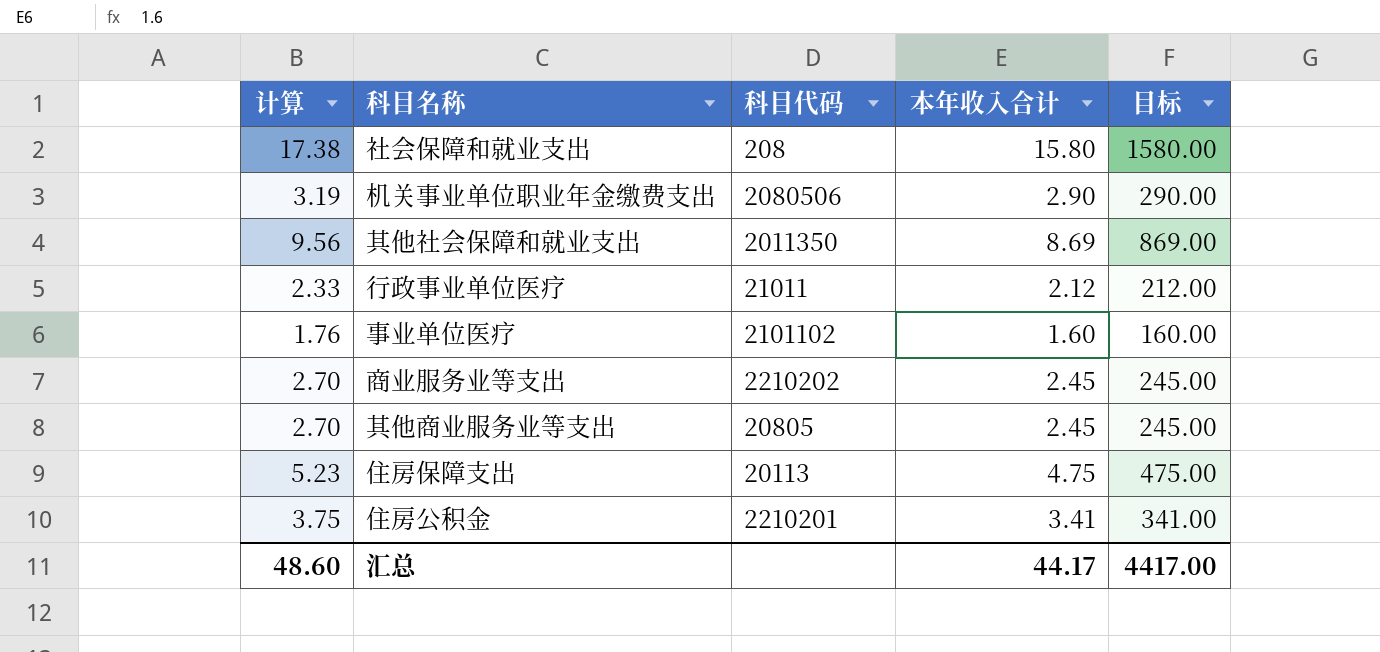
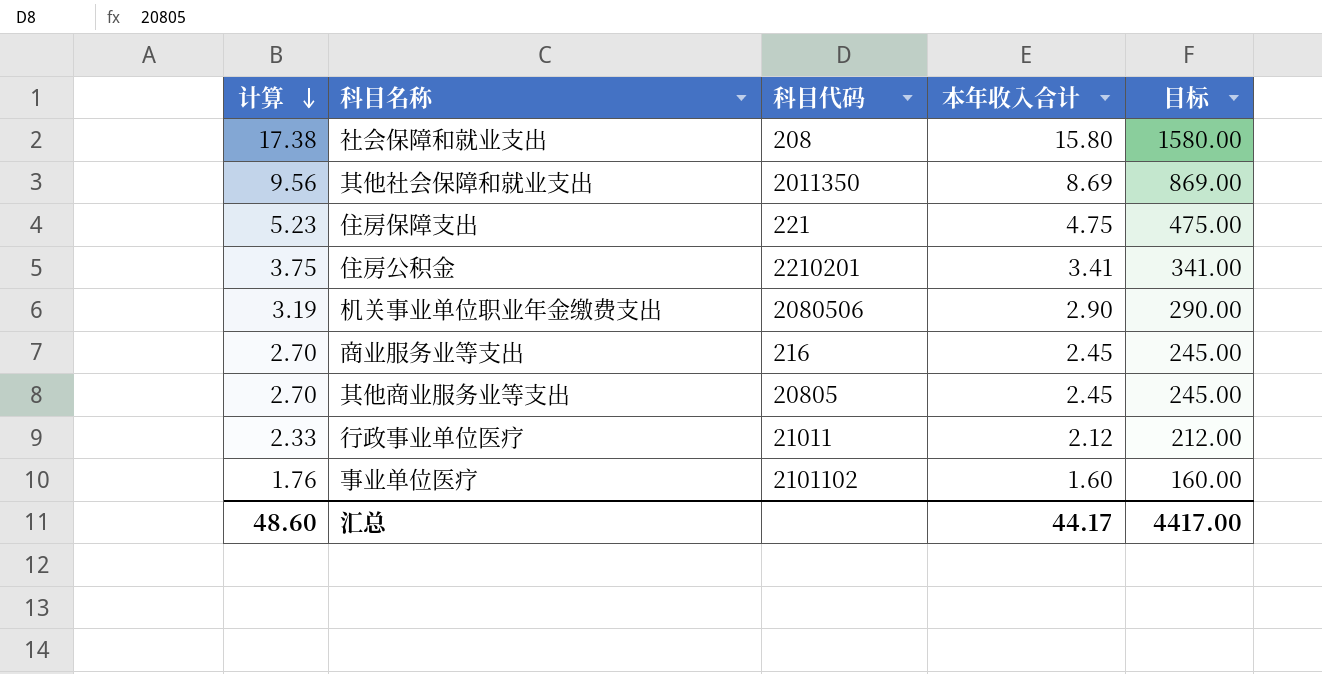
row order: none -> 计算 descending
住房保障支出 | 科目代码: 20113 -> 221
商业服务业等支出 | 科目代码: 2210202 -> 216

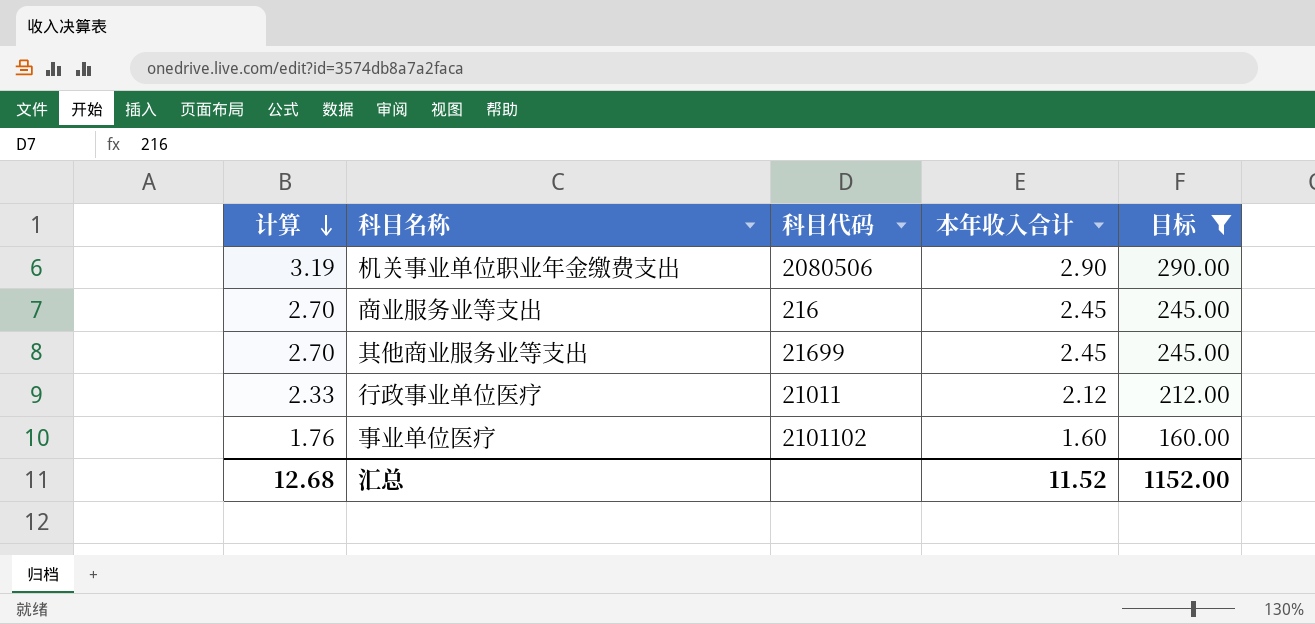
filter: none -> 目标 <= 290.00
其他商业服务业等支出 | 科目代码: 20805 -> 21699
汇总 | 计算: 48.60 -> 12.68
汇总 | 本年收入合计: 44.17 -> 11.52
汇总 | 目标: 4417.00 -> 1152.00

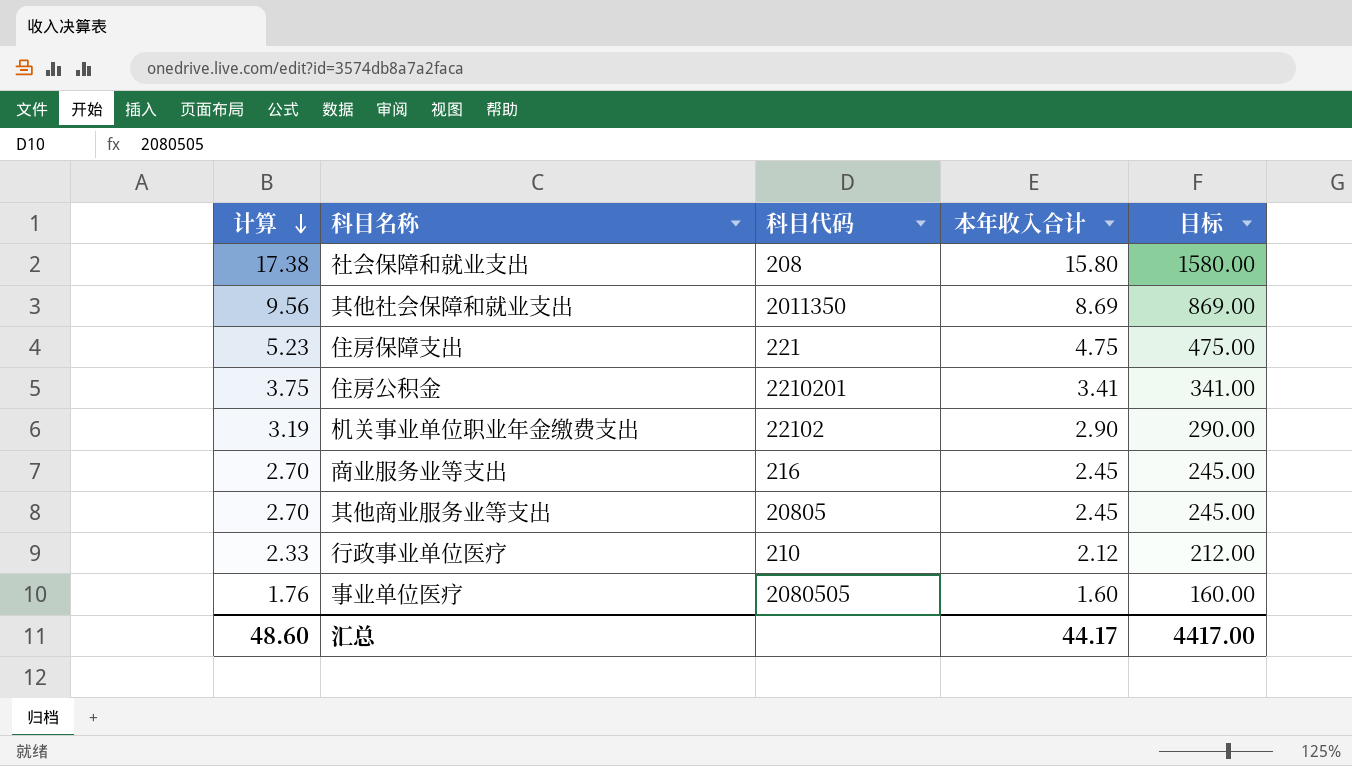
filter: 目标 <= 290.00 -> none
机关事业单位职业年金缴费支出 | 科目代码: 2080506 -> 22102
其他商业服务业等支出 | 科目代码: 21699 -> 20805
行政事业单位医疗 | 科目代码: 21011 -> 210
事业单位医疗 | 科目代码: 2101102 -> 2080505
汇总 | 计算: 12.68 -> 48.60
汇总 | 本年收入合计: 11.52 -> 44.17
汇总 | 目标: 1152.00 -> 4417.00

